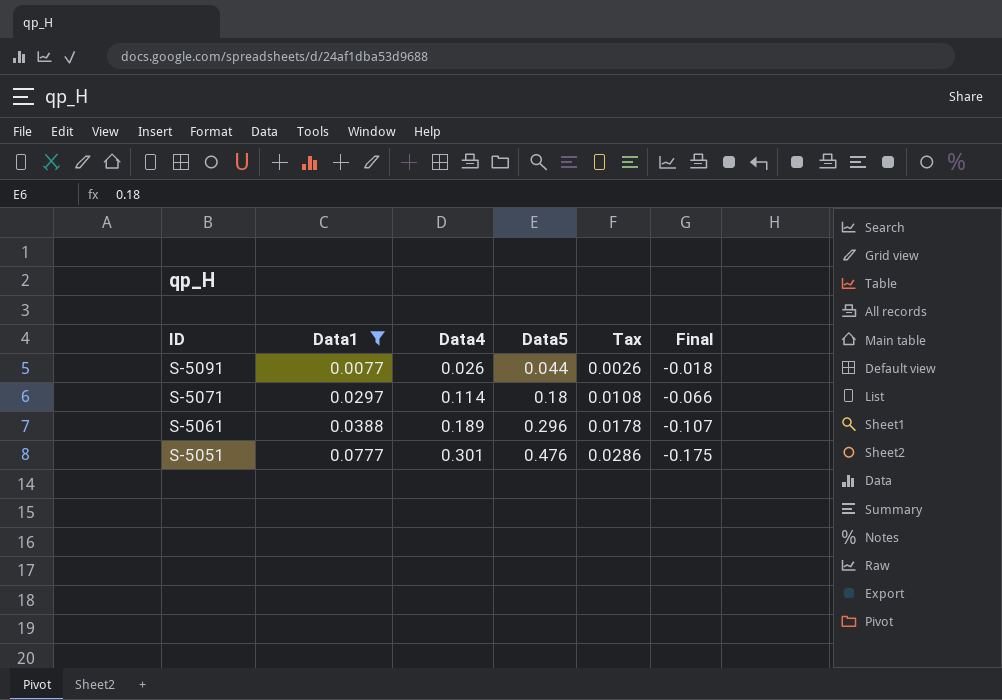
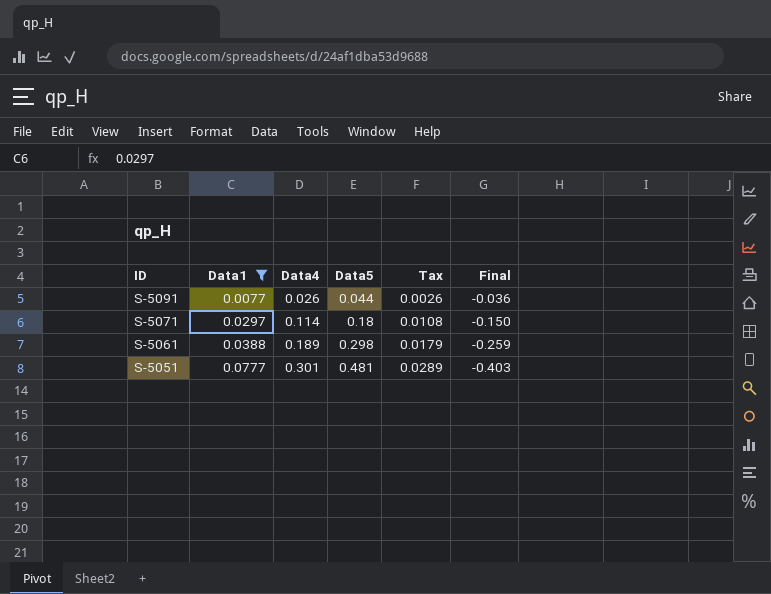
column Final | formula: [Data4] - [Data5] -> [Data1] - [Data5]
S-5061 | Data5: 0.296 -> 0.298
S-5061 | Tax: 0.0178 -> 0.0179
S-5051 | Data5: 0.476 -> 0.481
S-5051 | Tax: 0.0286 -> 0.0289

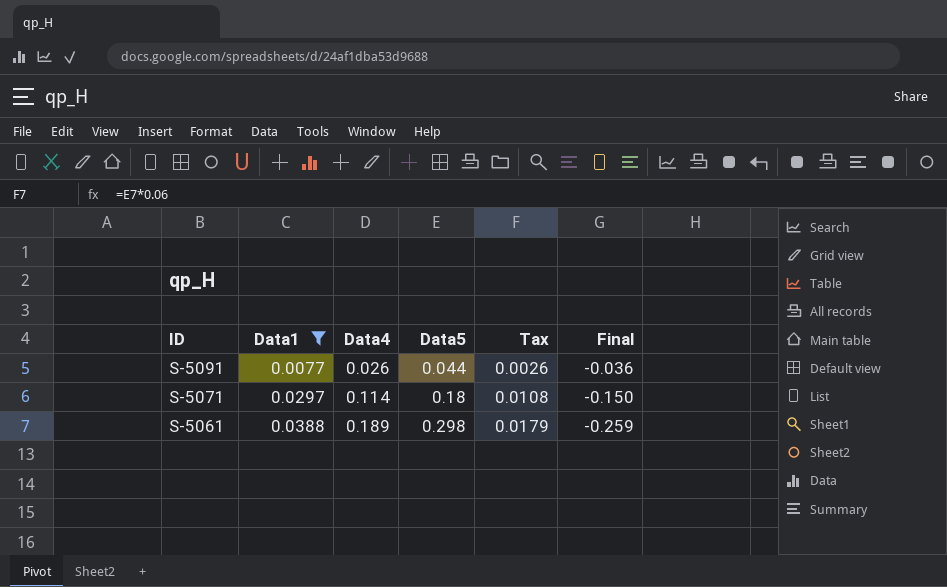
row S-5051: 0.0777 | 0.301 | 0.481 | 0.0289 | -0.403 -> none

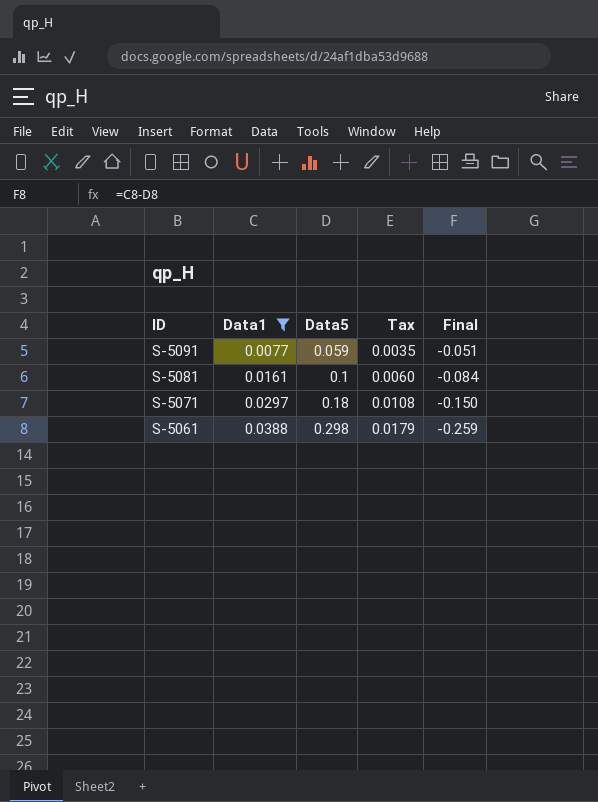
column Data4 | position: 3 -> none
S-5091 | Data5: 0.044 -> 0.059
S-5091 | Tax: 0.0026 -> 0.0035
S-5091 | Final: -0.036 -> -0.051
row S-5081: none -> 0.0161 | 0.1 | 0.0060 | -0.084

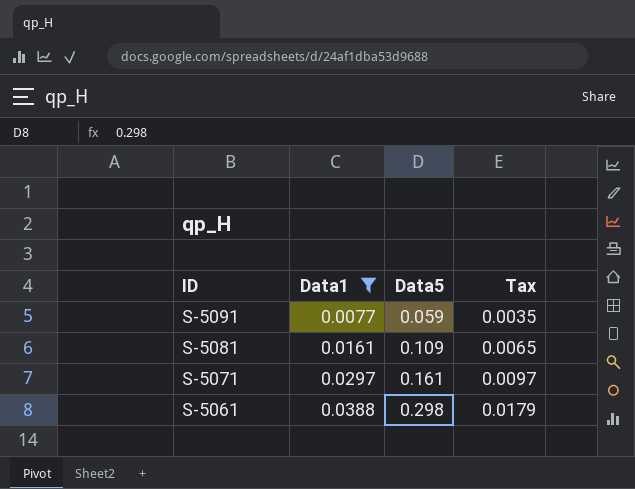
column Final | formula: [Data1] - [Data5] -> none
S-5081 | Data5: 0.1 -> 0.109
S-5081 | Tax: 0.0060 -> 0.0065
S-5071 | Data5: 0.18 -> 0.161
S-5071 | Tax: 0.0108 -> 0.0097

